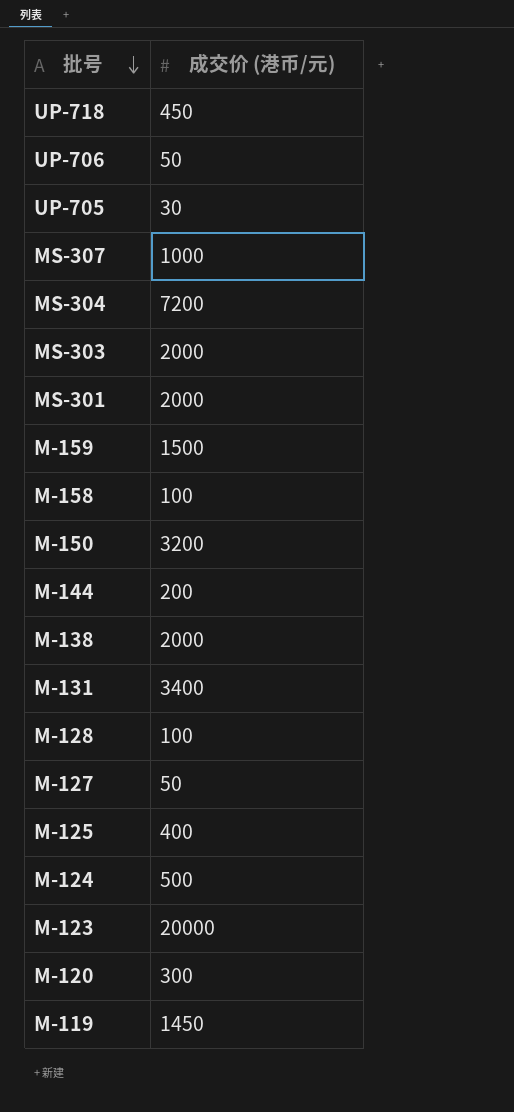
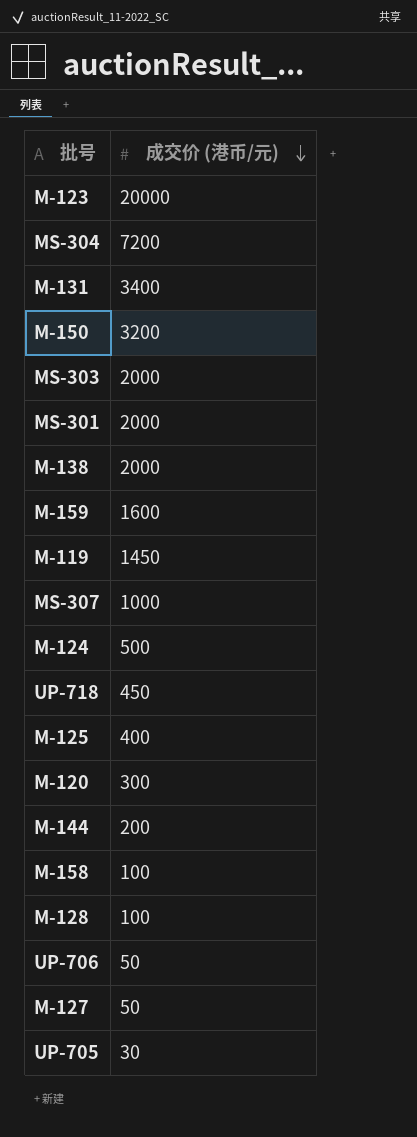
row order: 批号 descending -> 成交价 (港币/元) descending
M-159 | 成交价 (港币/元): 1500 -> 1600

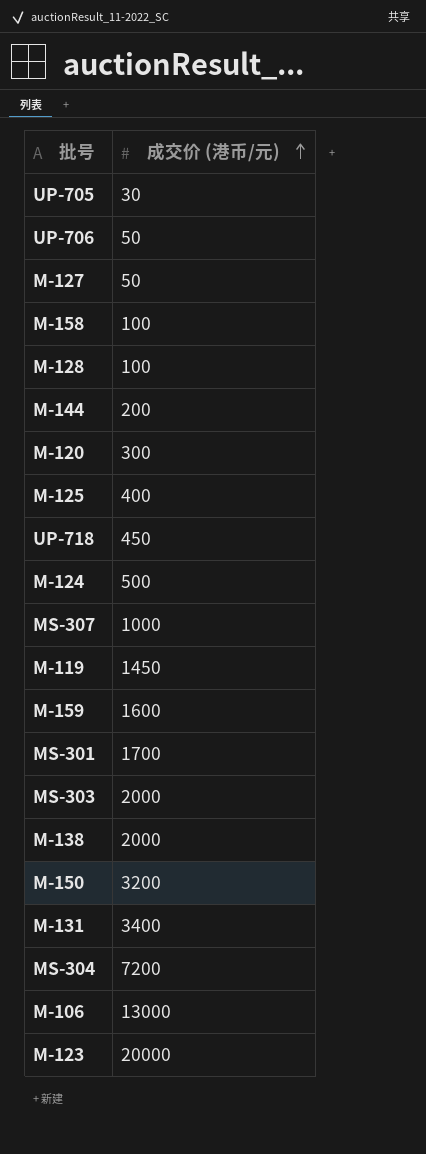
row order: 成交价 (港币/元) descending -> 成交价 (港币/元) ascending
MS-301 | 成交价 (港币/元): 2000 -> 1700
row M-106: none -> 13000

